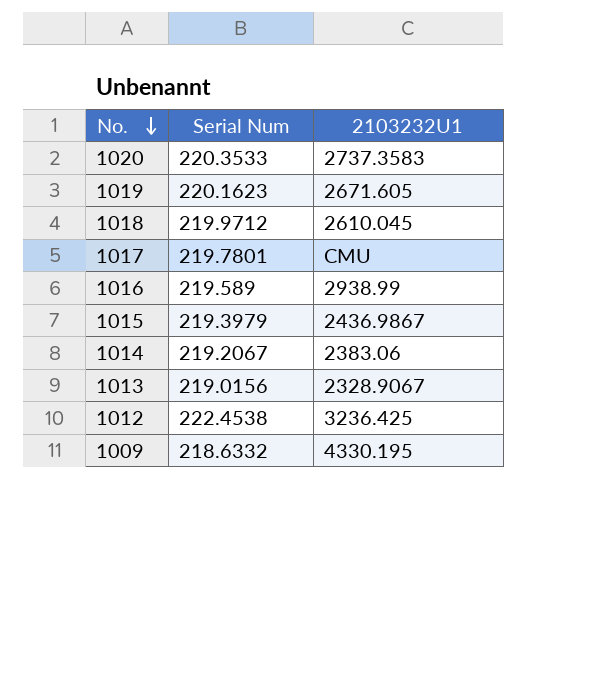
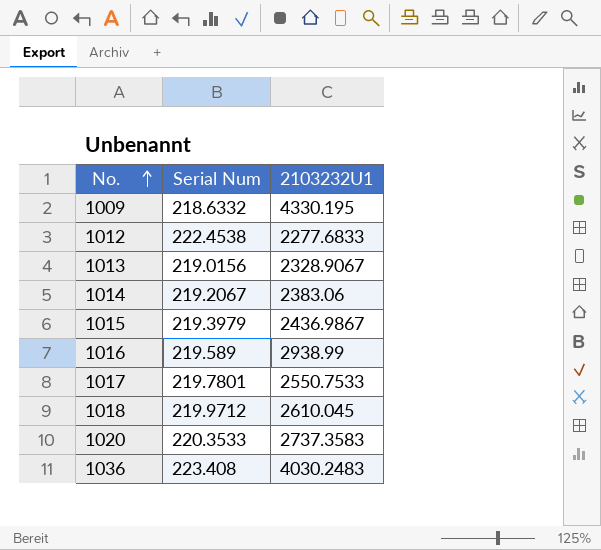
row order: No. descending -> No. ascending
row 1019: 220.1623 | 2671.605 -> none
1012 | 2103232U1: 3236.425 -> 2277.6833
1017 | 2103232U1: CMU -> 2550.7533
row 1036: none -> 223.408 | 4030.2483

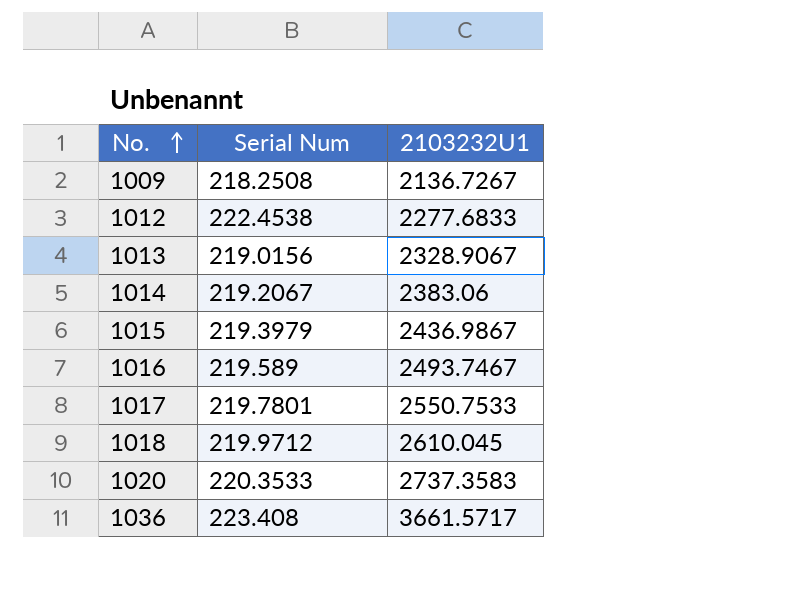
1009 | Serial Num: 218.6332 -> 218.2508
1009 | 2103232U1: 4330.195 -> 2136.7267
1016 | 2103232U1: 2938.99 -> 2493.7467
1036 | 2103232U1: 4030.2483 -> 3661.5717

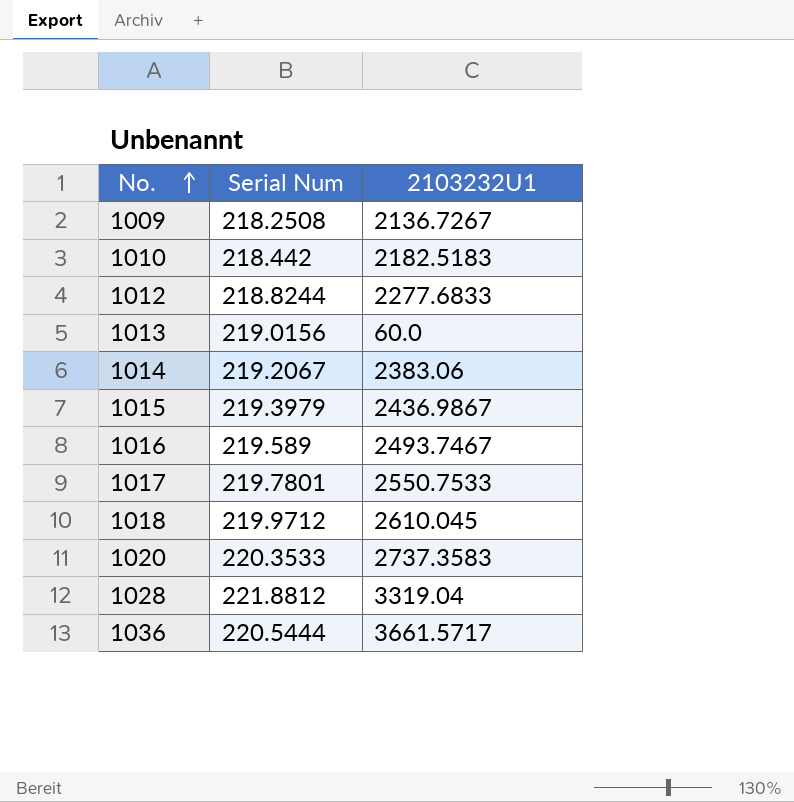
row 1010: none -> 218.442 | 2182.5183
1012 | Serial Num: 222.4538 -> 218.8244
1013 | 2103232U1: 2328.9067 -> 60.0
row 1028: none -> 221.8812 | 3319.04
1036 | Serial Num: 223.408 -> 220.5444

